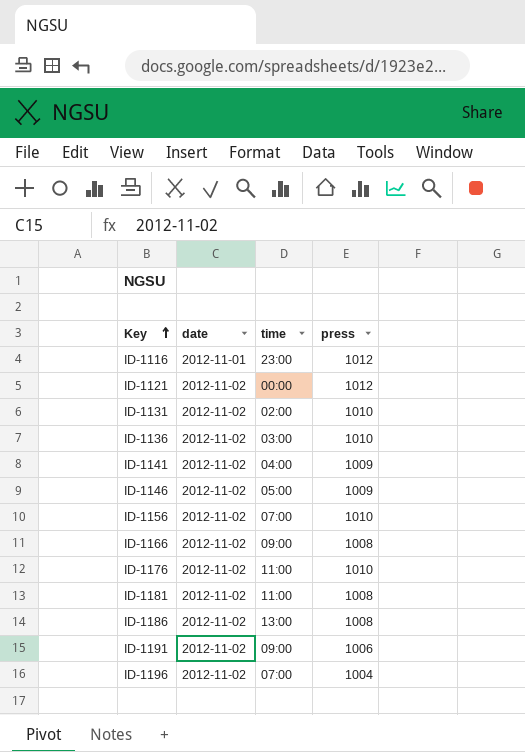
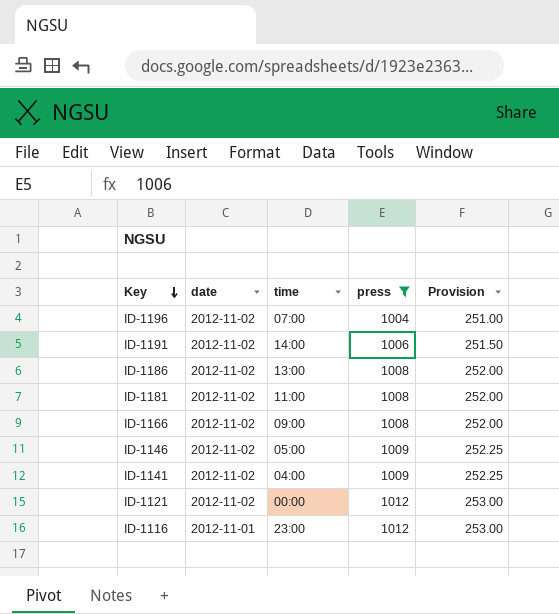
filter: none -> press != 1010
row order: Key ascending -> Key descending
column Provision | formula: none -> [press] * 0.25
ID-1191 | time: 09:00 -> 14:00

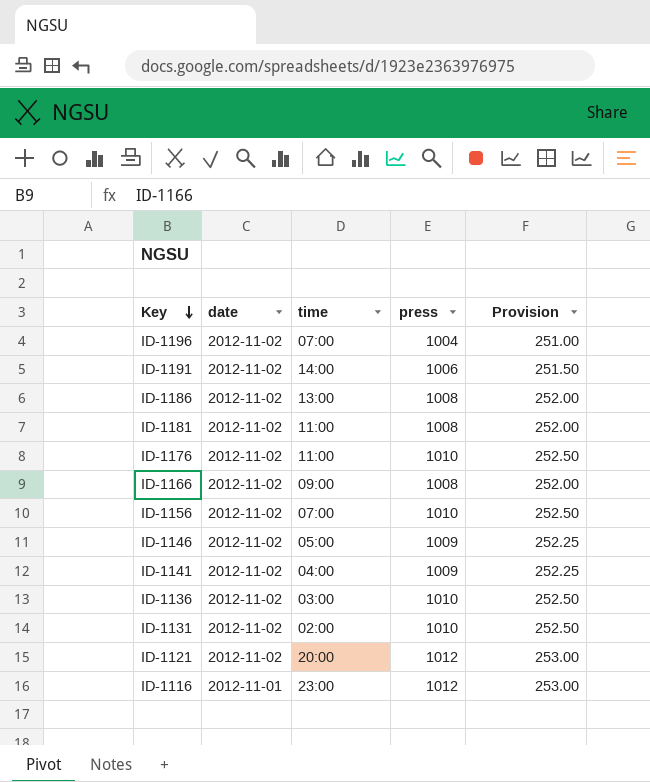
filter: press != 1010 -> none
ID-1121 | time: 00:00 -> 20:00

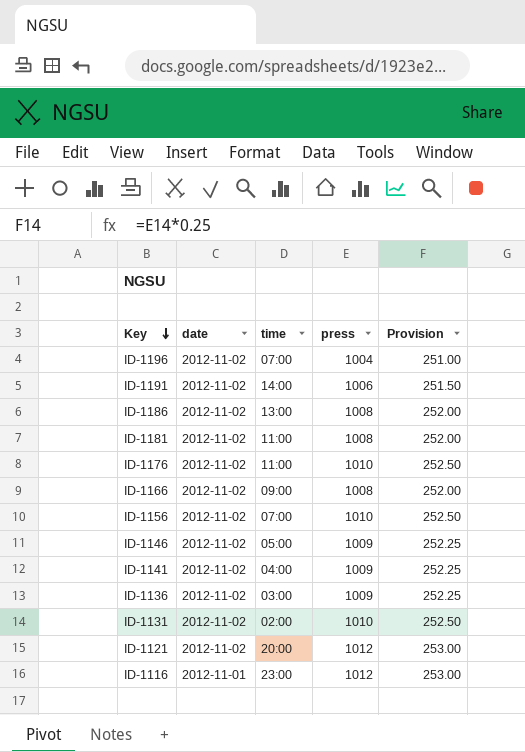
ID-1136 | press: 1010 -> 1009
ID-1136 | Provision: 252.50 -> 252.25

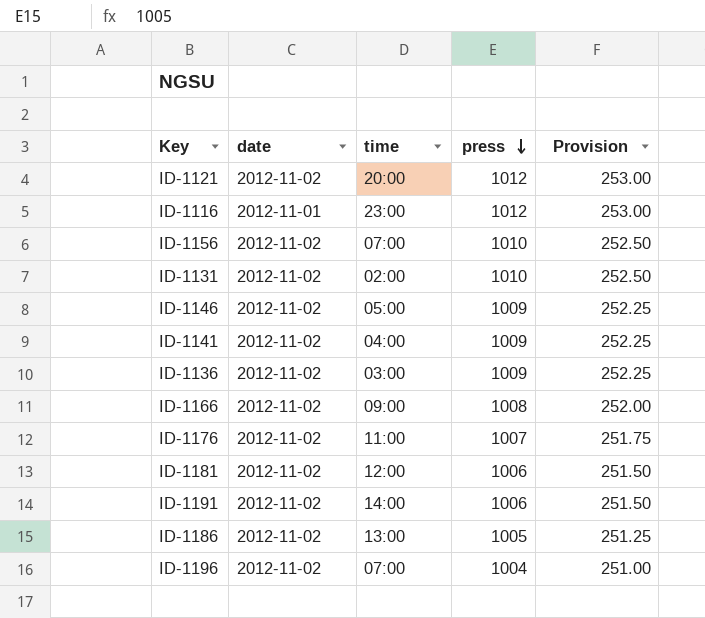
row order: Key descending -> press descending
ID-1176 | press: 1010 -> 1007
ID-1176 | Provision: 252.50 -> 251.75
ID-1181 | time: 11:00 -> 12:00
ID-1181 | press: 1008 -> 1006
ID-1181 | Provision: 252.00 -> 251.50
ID-1186 | press: 1008 -> 1005
ID-1186 | Provision: 252.00 -> 251.25

